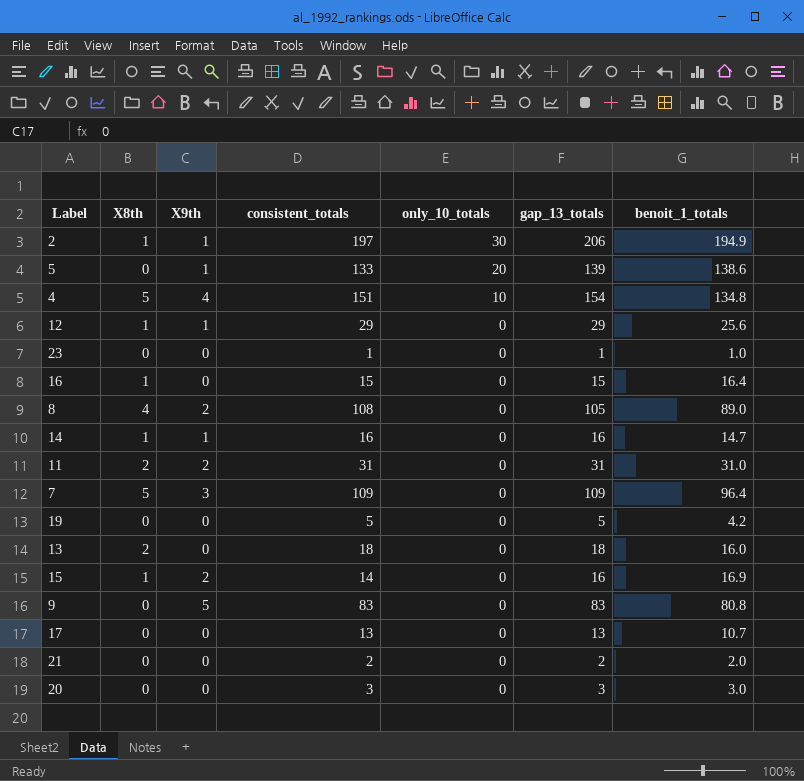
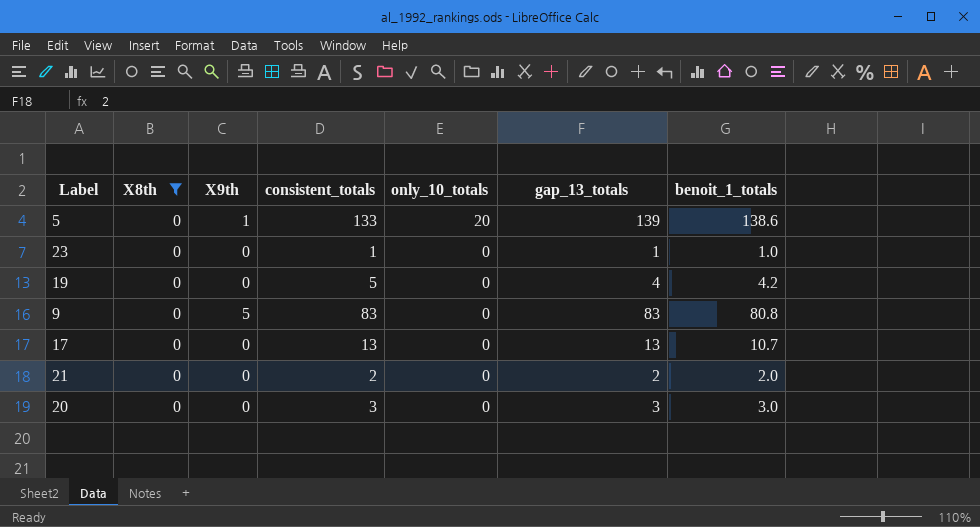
filter: none -> X8th = 0
19 | gap_13_totals: 5 -> 4

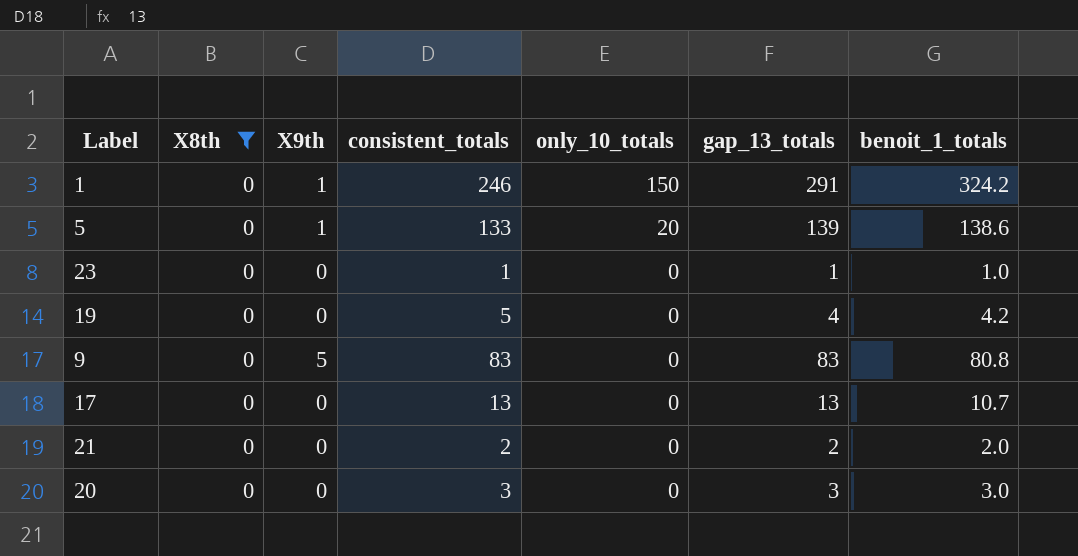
row 1: none -> 0 | 1 | 246 | 150 | 291 | 324.2

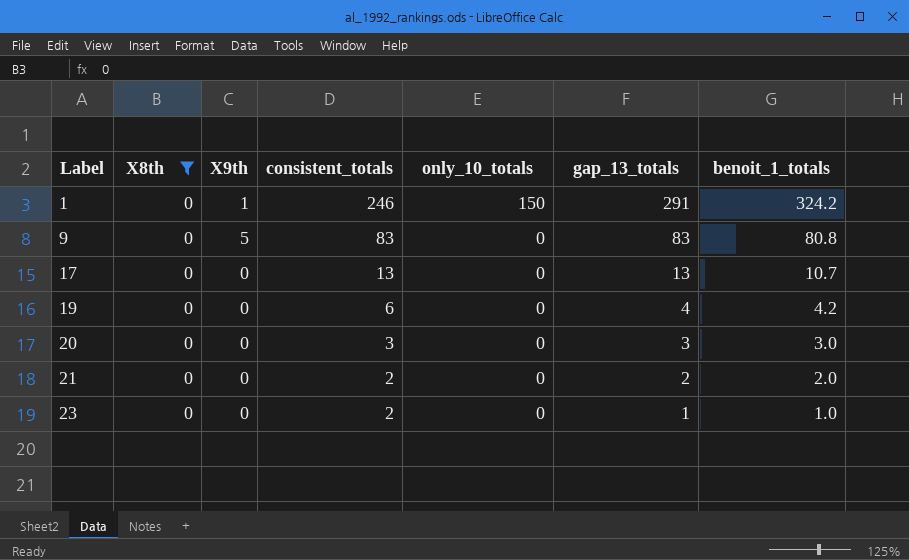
row order: only_10_totals descending -> Label ascending
row 5: 0 | 1 | 133 | 20 | 139 | 138.6 -> none
19 | consistent_totals: 5 -> 6
23 | consistent_totals: 1 -> 2

